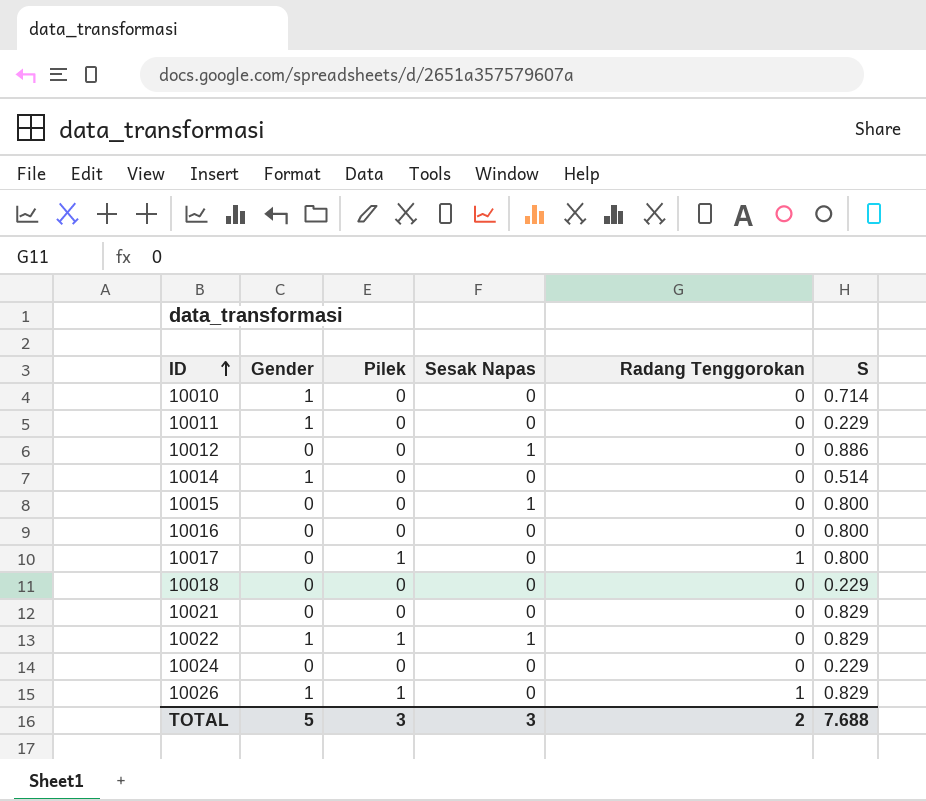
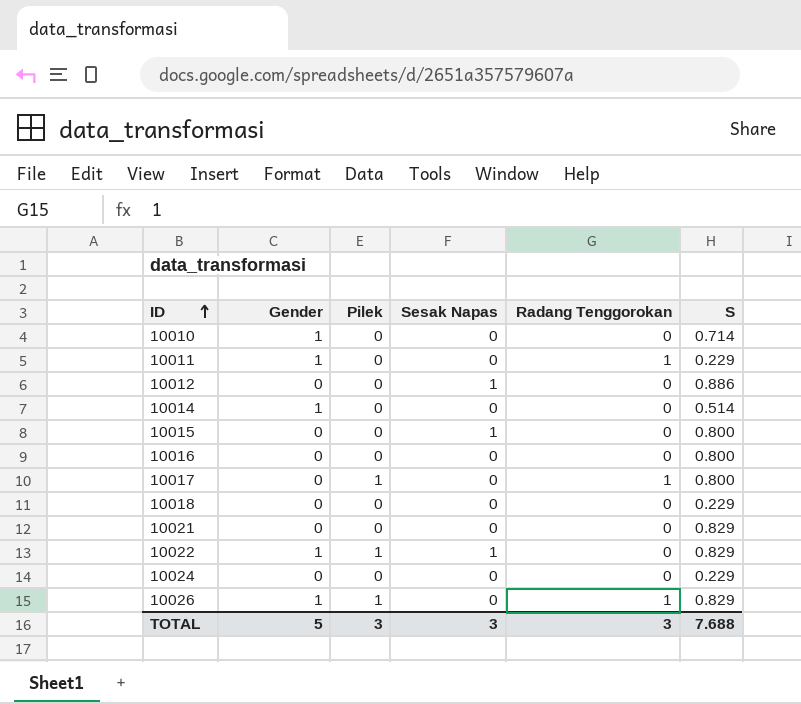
10011 | Radang Tenggorokan: 0 -> 1
TOTAL | Radang Tenggorokan: 2 -> 3

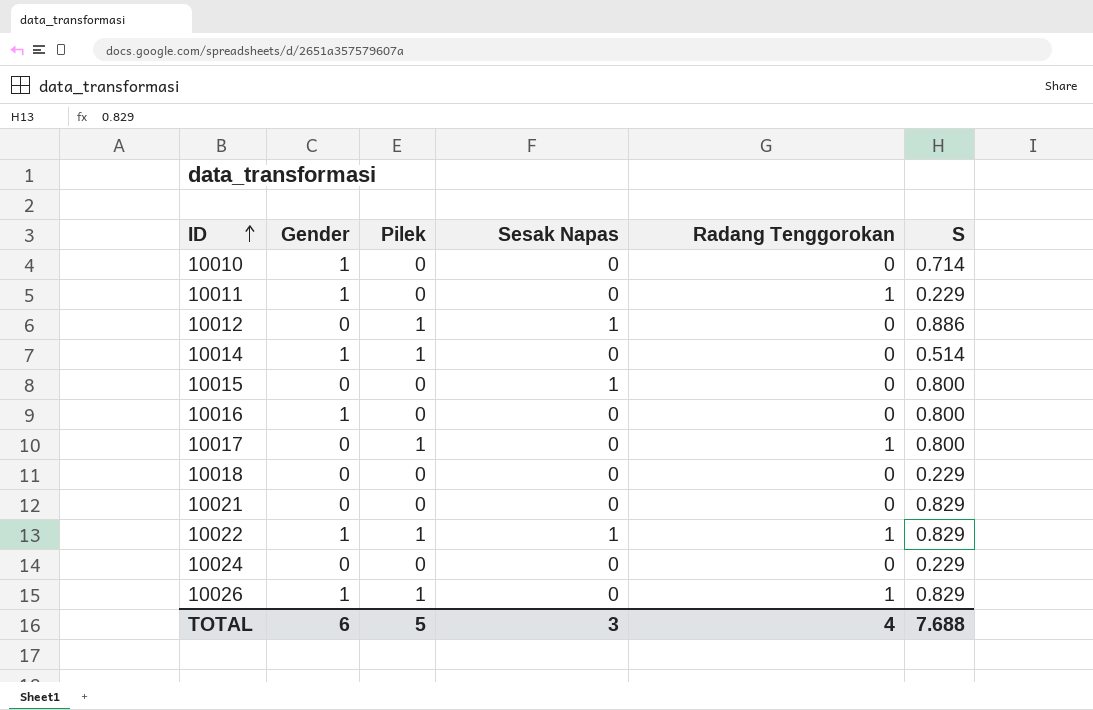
10012 | Pilek: 0 -> 1
10014 | Pilek: 0 -> 1
10016 | Gender: 0 -> 1
10022 | Radang Tenggorokan: 0 -> 1
TOTAL | Gender: 5 -> 6
TOTAL | Pilek: 3 -> 5
TOTAL | Radang Tenggorokan: 3 -> 4

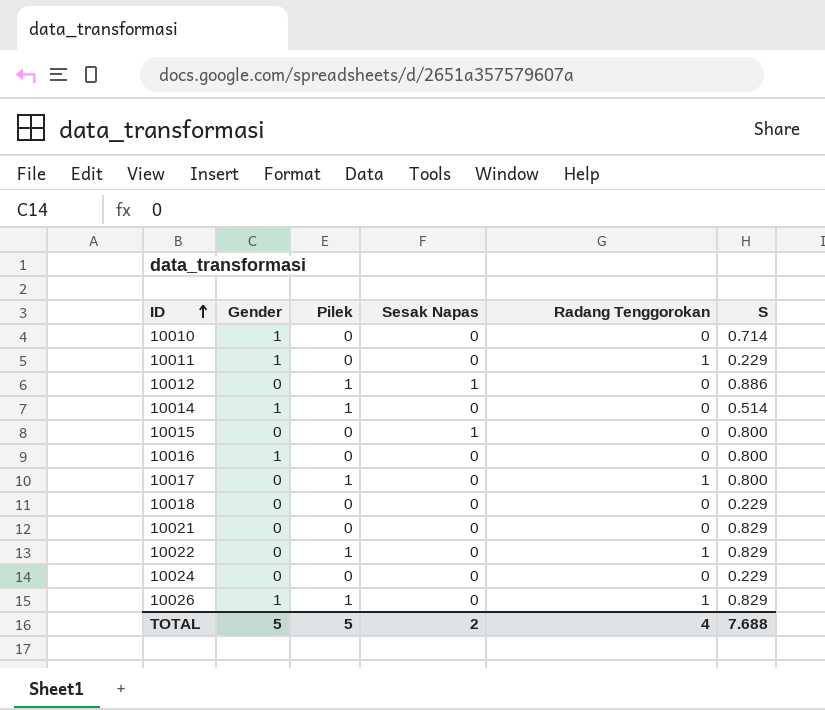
10022 | Gender: 1 -> 0
10022 | Sesak Napas: 1 -> 0
TOTAL | Gender: 6 -> 5
TOTAL | Sesak Napas: 3 -> 2

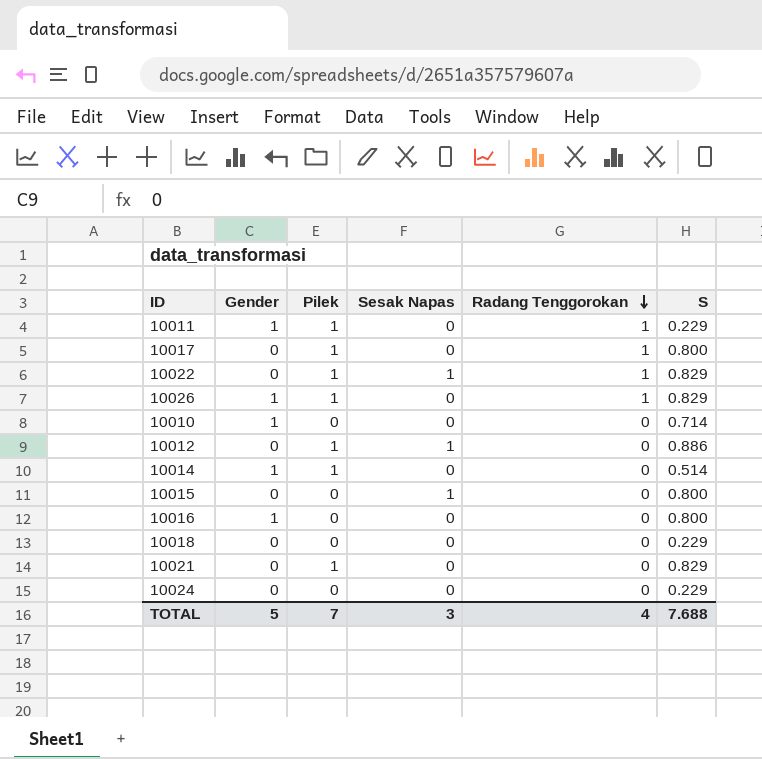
row order: ID ascending -> Radang Tenggorokan descending
10011 | Pilek: 0 -> 1
10022 | Sesak Napas: 0 -> 1
10021 | Pilek: 0 -> 1
TOTAL | Pilek: 5 -> 7
TOTAL | Sesak Napas: 2 -> 3

